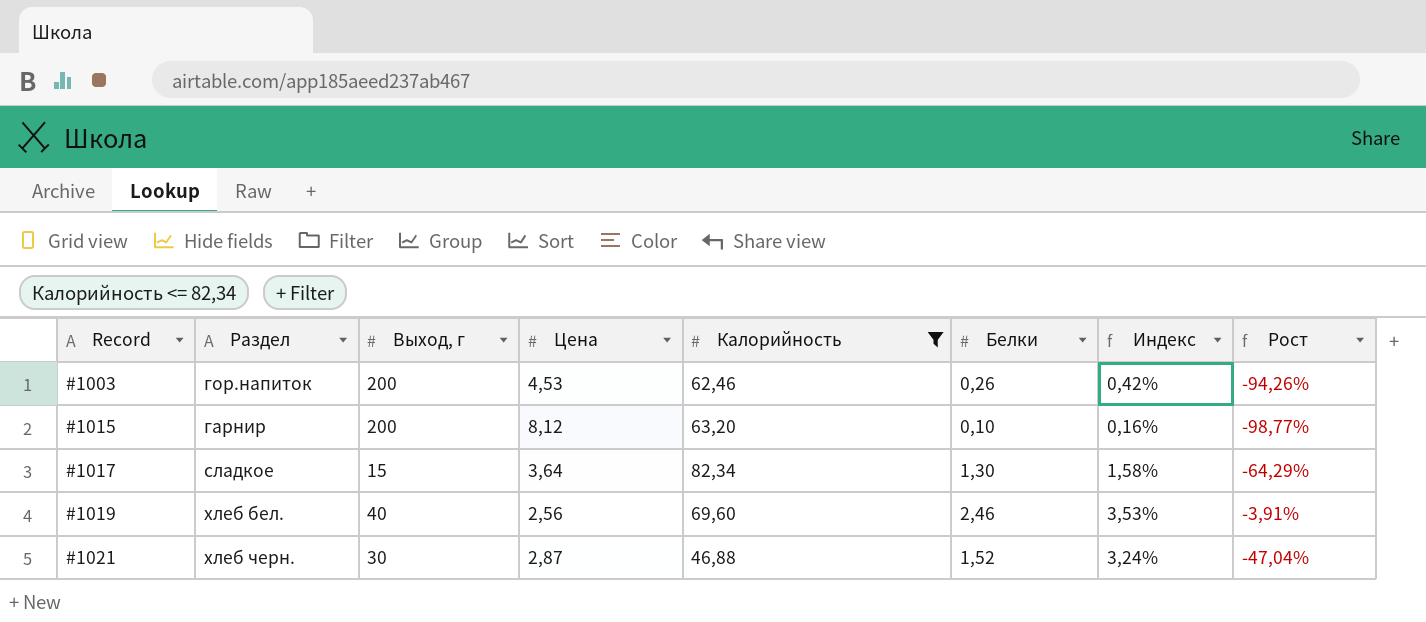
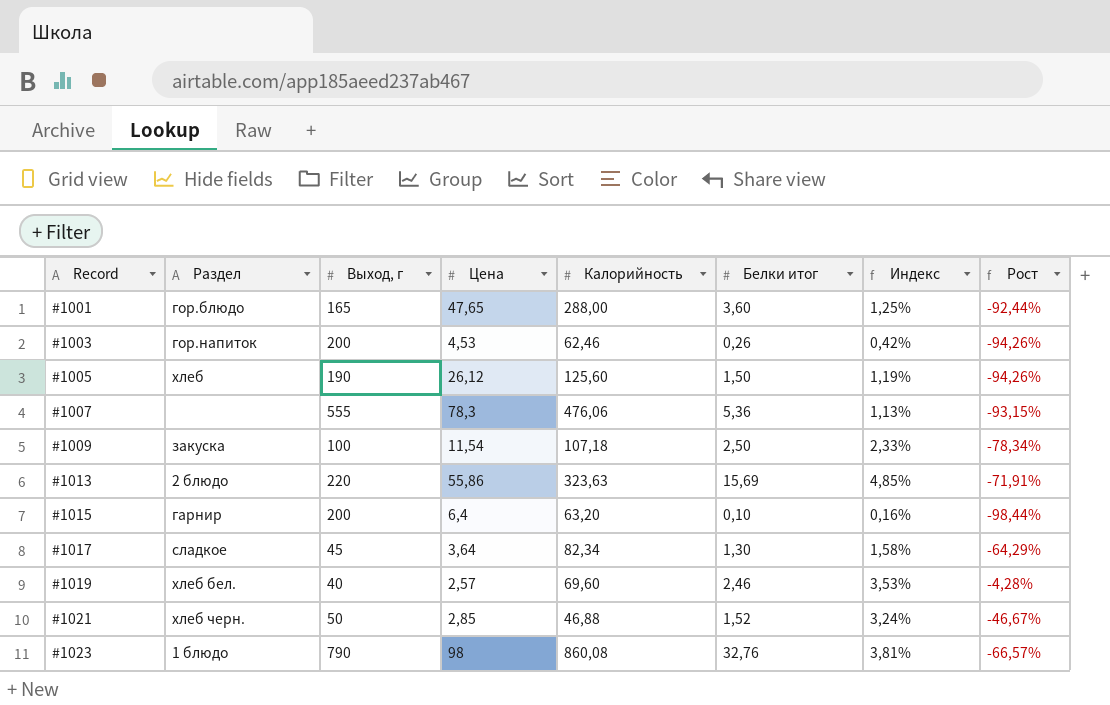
filter: Калорийность <= 82,34 -> none
column name: Белки -> Белки итог
#1015 | Цена: 8,12 -> 6,4
#1015 | Рост: -98,77% -> -98,44%
#1017 | Выход, г: 15 -> 45
#1019 | Цена: 2,56 -> 2,57
#1019 | Рост: -3,91% -> -4,28%
#1021 | Выход, г: 30 -> 50
#1021 | Цена: 2,87 -> 2,85
#1021 | Рост: -47,04% -> -46,67%

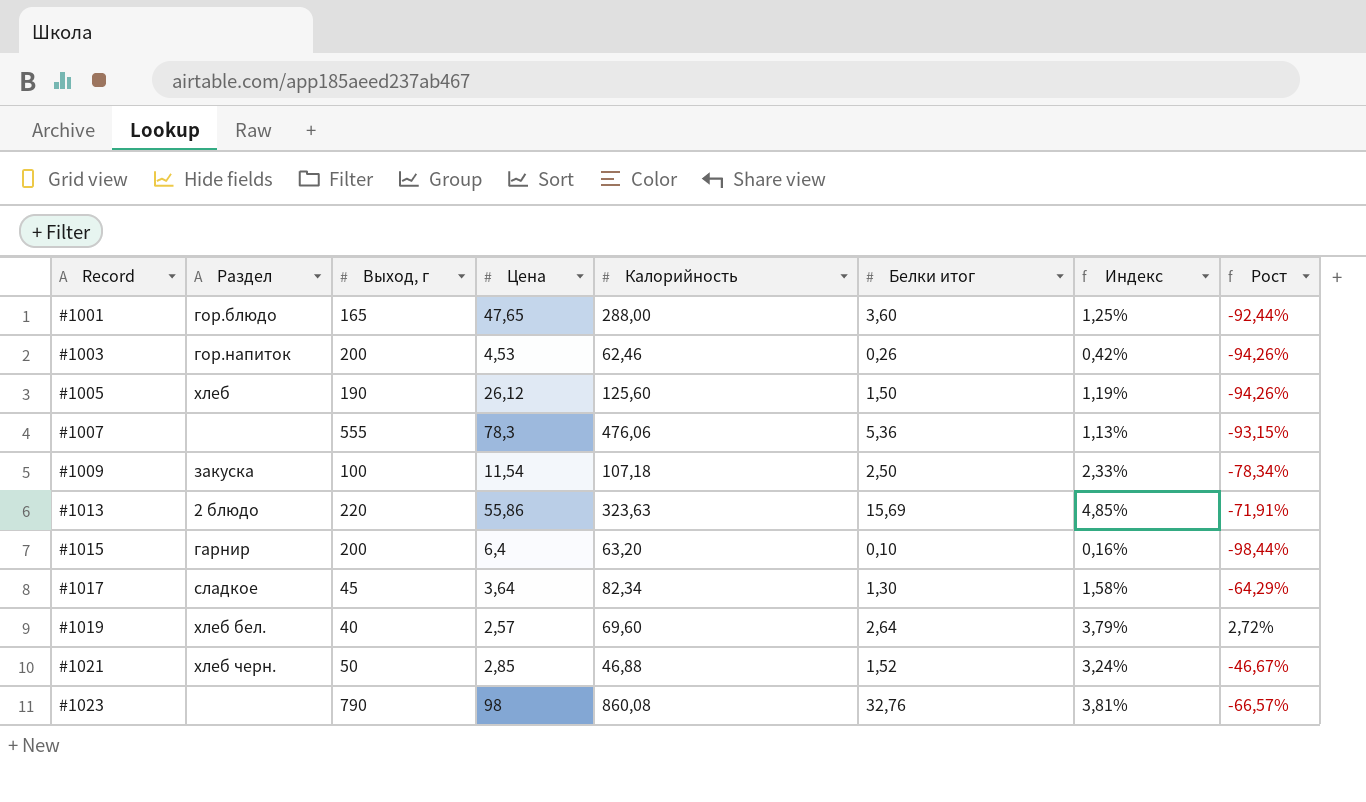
#1019 | Белки итог: 2,46 -> 2,64
#1019 | Индекс: 3,53% -> 3,79%
#1019 | Рост: -4,28% -> 2,72%
#1023 | Раздел: 1 блюдо -> none

